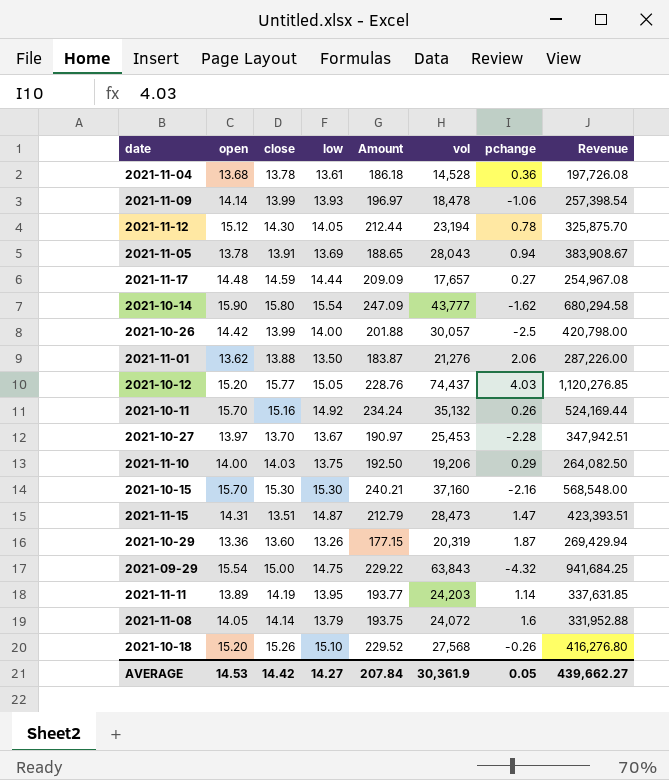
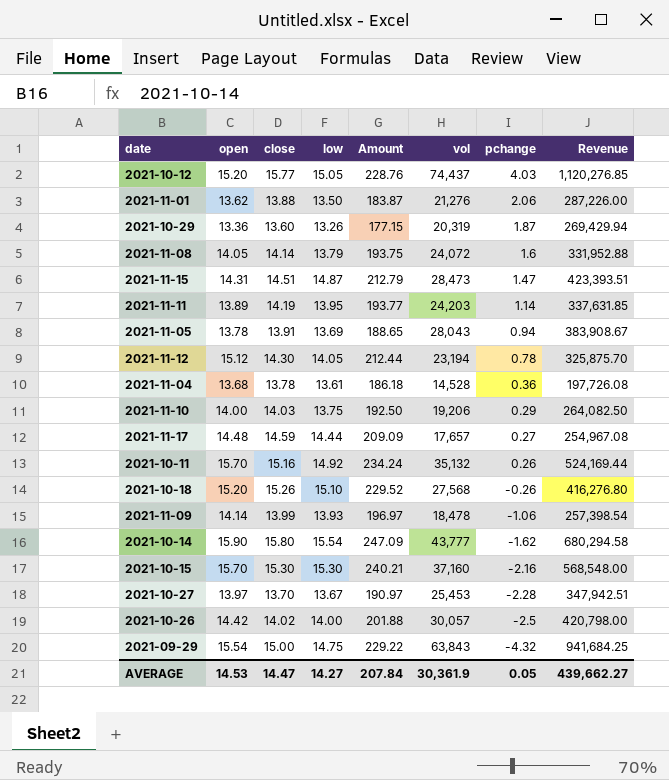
row order: none -> pchange descending
2021-11-15 | close: 13.51 -> 14.51
2021-10-26 | close: 13.99 -> 14.02
AVERAGE | close: 14.42 -> 14.47

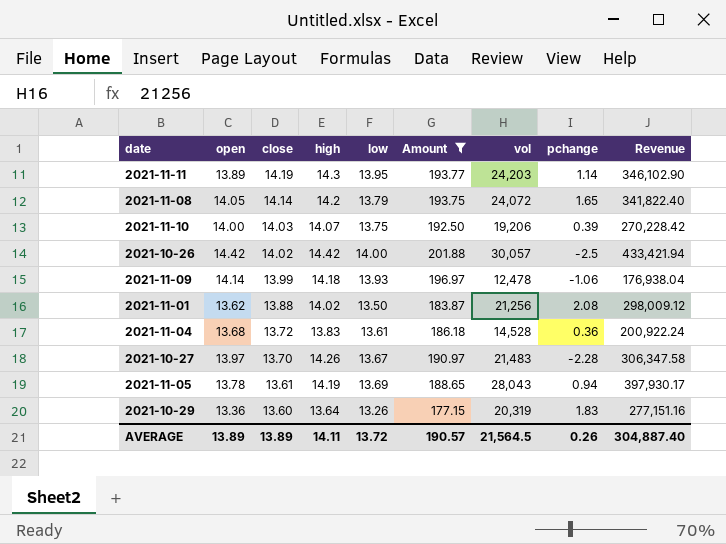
filter: none -> Amount <= 201.88
row order: pchange descending -> close descending
column high | position: none -> 4
column Revenue | formula: [low] * [vol] -> [high] * [vol]
2021-11-08 | pchange: 1.6 -> 1.65
2021-11-10 | pchange: 0.29 -> 0.39
2021-11-09 | vol: 18,478 -> 12,478
2021-11-01 | vol: 21,276 -> 21,256
2021-11-01 | pchange: 2.06 -> 2.08
2021-11-04 | close: 13.78 -> 13.72
2021-10-27 | vol: 25,453 -> 21,483
2021-11-05 | close: 13.91 -> 13.61
2021-10-29 | pchange: 1.87 -> 1.83
AVERAGE | open: 14.53 -> 13.89
AVERAGE | close: 14.47 -> 13.89
AVERAGE | low: 14.27 -> 13.72
AVERAGE | Amount: 207.84 -> 190.57
AVERAGE | vol: 30,361.9 -> 21,564.5
AVERAGE | pchange: 0.05 -> 0.26
AVERAGE | Revenue: 439,662.27 -> 304,887.40

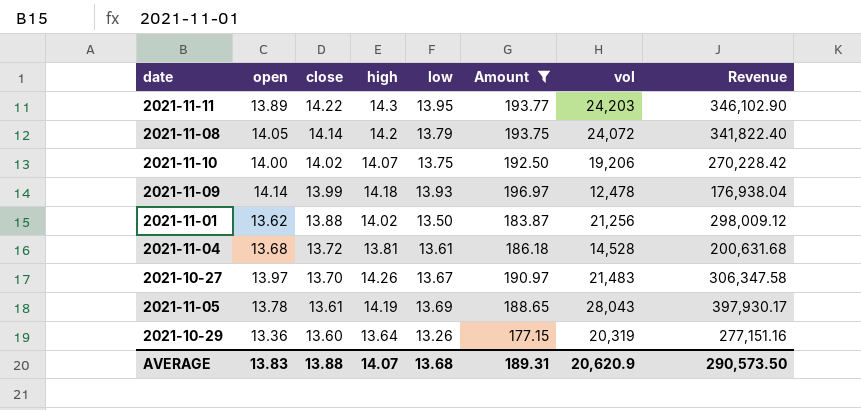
column pchange | position: 8 -> none
row 2021-10-26: 14.42 | 14.02 | 14.42 | 14.00 | 201.88 | 30,057 | -2.5 | 433,421.94 -> none
2021-11-11 | close: 14.19 -> 14.22
2021-11-10 | close: 14.03 -> 14.02
2021-11-04 | high: 13.83 -> 13.81
2021-11-04 | Revenue: 200,922.24 -> 200,631.68
AVERAGE | open: 13.89 -> 13.83
AVERAGE | close: 13.89 -> 13.88
AVERAGE | high: 14.11 -> 14.07
AVERAGE | low: 13.72 -> 13.68
AVERAGE | Amount: 190.57 -> 189.31
AVERAGE | vol: 21,564.5 -> 20,620.9
AVERAGE | Revenue: 304,887.40 -> 290,573.50

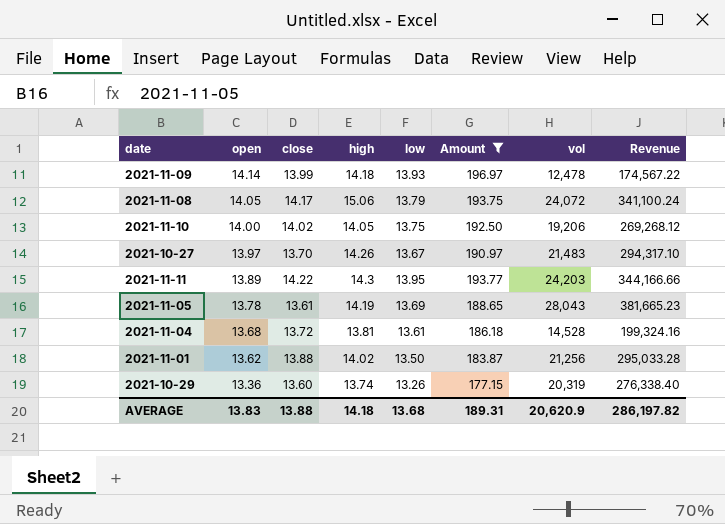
row order: close descending -> open descending
column Revenue | formula: [high] * [vol] -> [close] * [vol]
2021-11-08 | close: 14.14 -> 14.17
2021-11-08 | high: 14.2 -> 15.06
2021-11-10 | high: 14.07 -> 14.05
2021-10-29 | high: 13.64 -> 13.74
AVERAGE | high: 14.07 -> 14.18
AVERAGE | Revenue: 290,573.50 -> 286,197.82

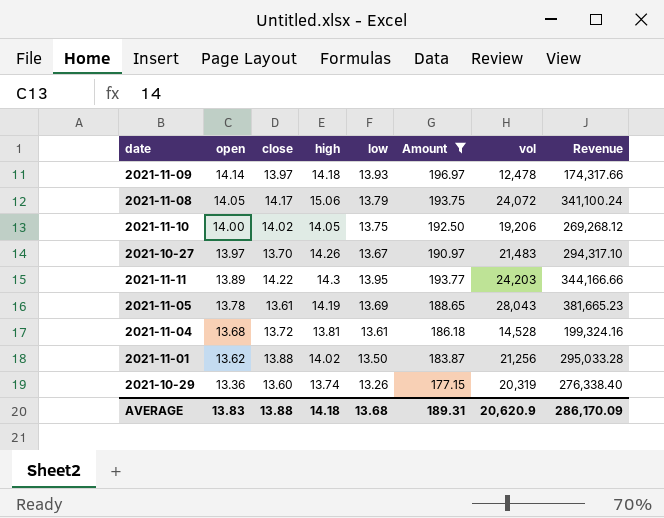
2021-11-09 | close: 13.99 -> 13.97
2021-11-09 | Revenue: 174,567.22 -> 174,317.66
AVERAGE | Revenue: 286,197.82 -> 286,170.09

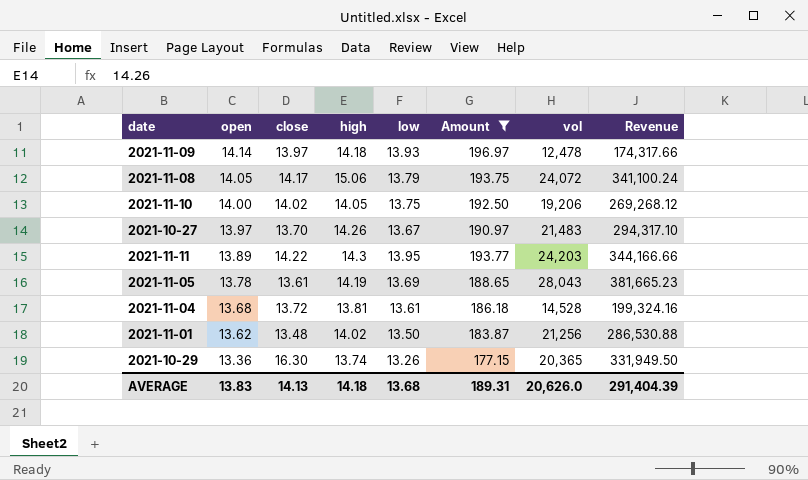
2021-11-01 | close: 13.88 -> 13.48
2021-11-01 | Revenue: 295,033.28 -> 286,530.88
2021-10-29 | close: 13.60 -> 16.30
2021-10-29 | vol: 20,319 -> 20,365
2021-10-29 | Revenue: 276,338.40 -> 331,949.50
AVERAGE | close: 13.88 -> 14.13
AVERAGE | vol: 20,620.9 -> 20,626.0
AVERAGE | Revenue: 286,170.09 -> 291,404.39

